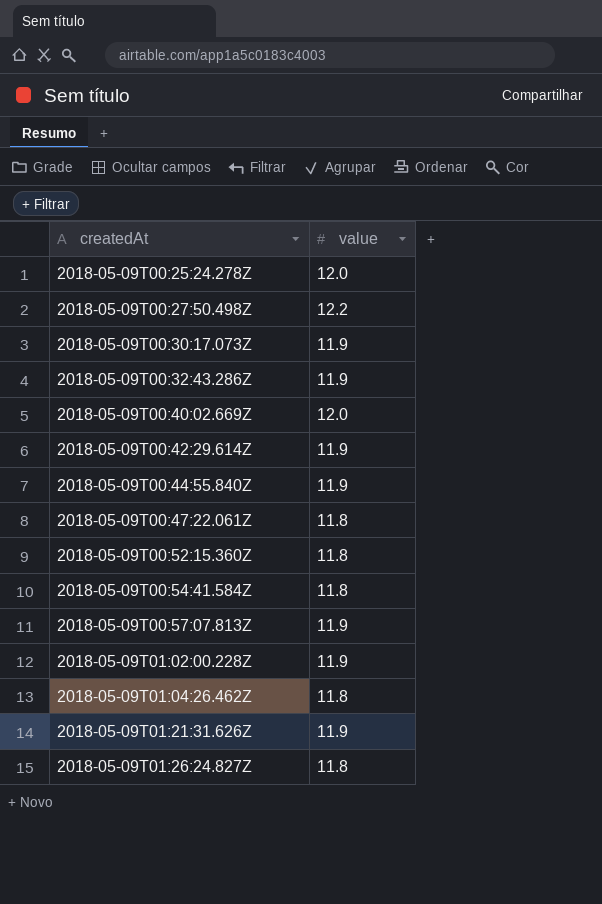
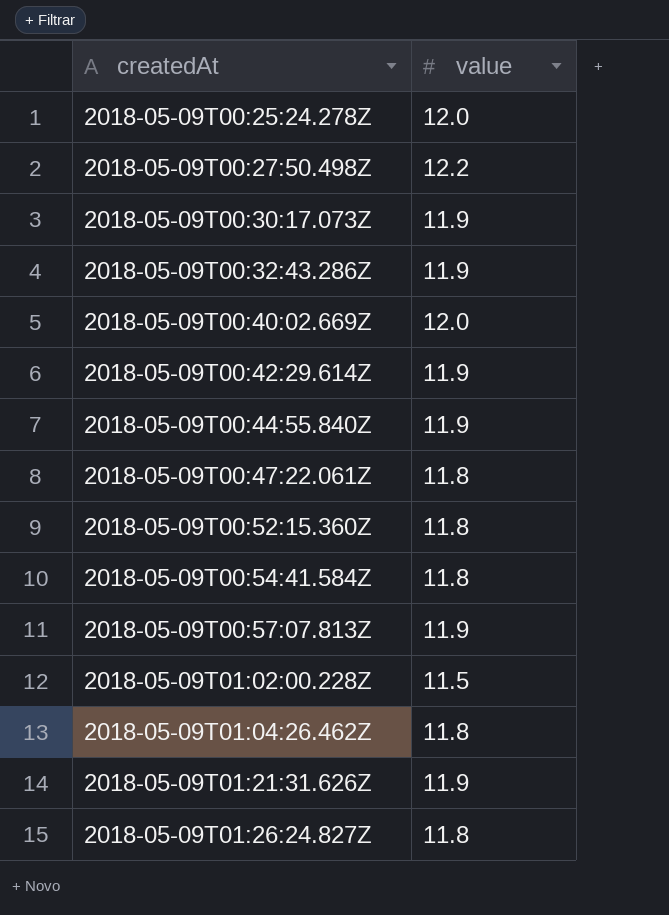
2018-05-09T01:02:00.228Z | value: 11.9 -> 11.5

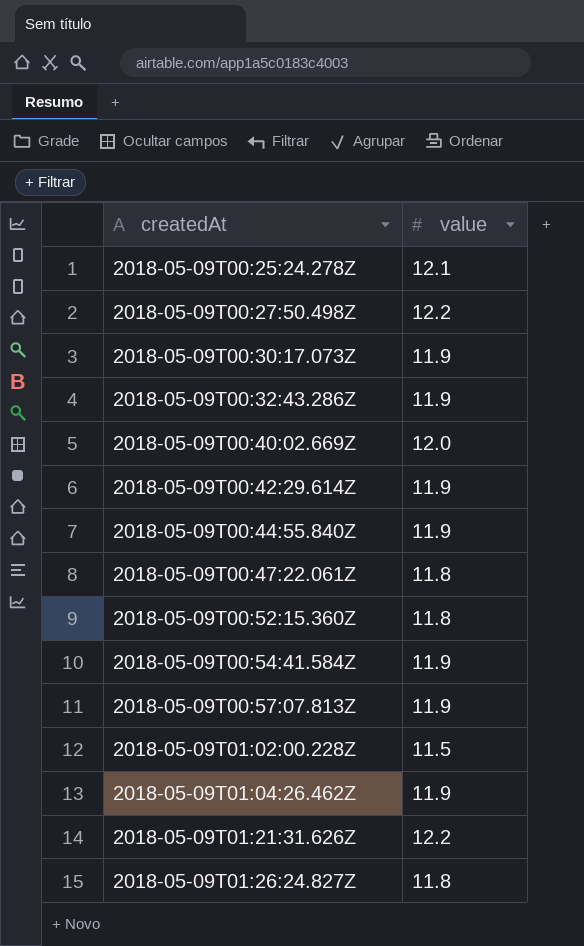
2018-05-09T00:25:24.278Z | value: 12.0 -> 12.1
2018-05-09T00:54:41.584Z | value: 11.8 -> 11.9
2018-05-09T01:04:26.462Z | value: 11.8 -> 11.9
2018-05-09T01:21:31.626Z | value: 11.9 -> 12.2

